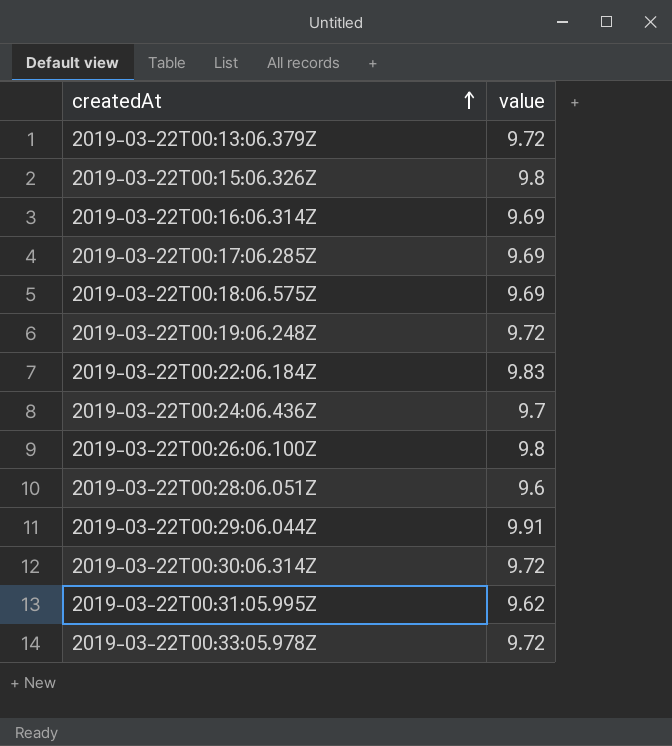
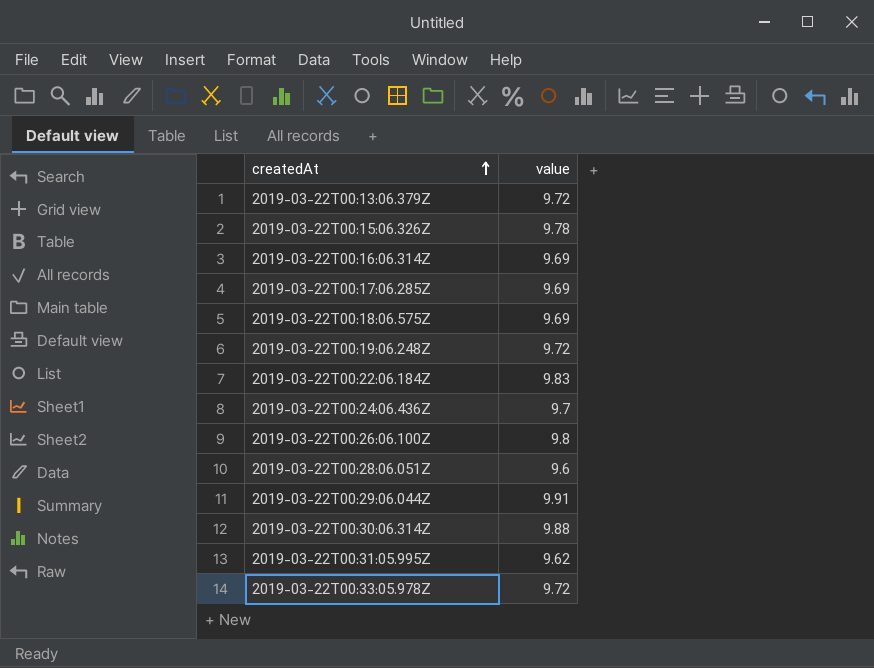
2019-03-22T00:15:06.326Z | value: 9.8 -> 9.78
2019-03-22T00:30:06.314Z | value: 9.72 -> 9.88

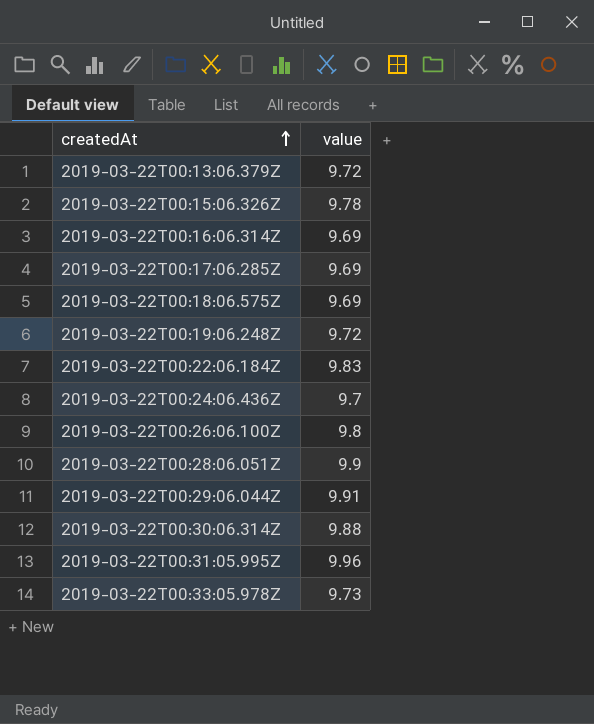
2019-03-22T00:28:06.051Z | value: 9.6 -> 9.9
2019-03-22T00:31:05.995Z | value: 9.62 -> 9.96
2019-03-22T00:33:05.978Z | value: 9.72 -> 9.73

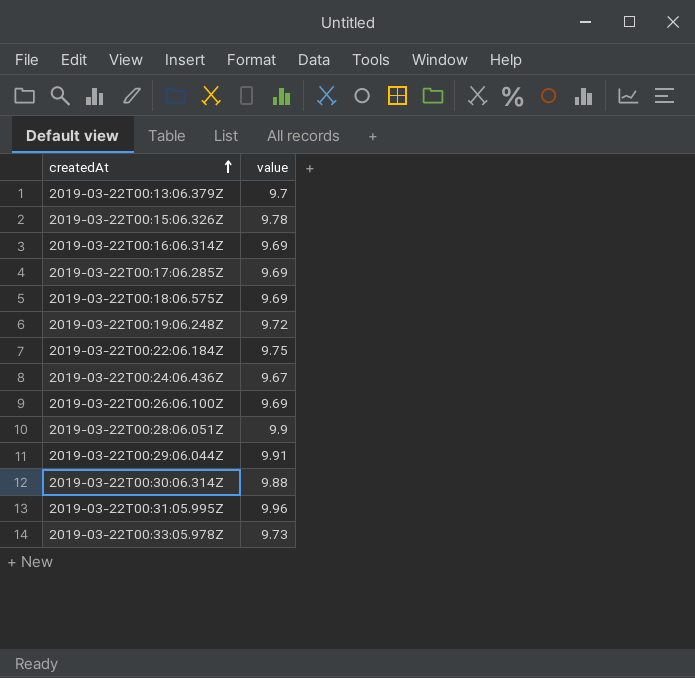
2019-03-22T00:13:06.379Z | value: 9.72 -> 9.7
2019-03-22T00:22:06.184Z | value: 9.83 -> 9.75
2019-03-22T00:24:06.436Z | value: 9.7 -> 9.67
2019-03-22T00:26:06.100Z | value: 9.8 -> 9.69

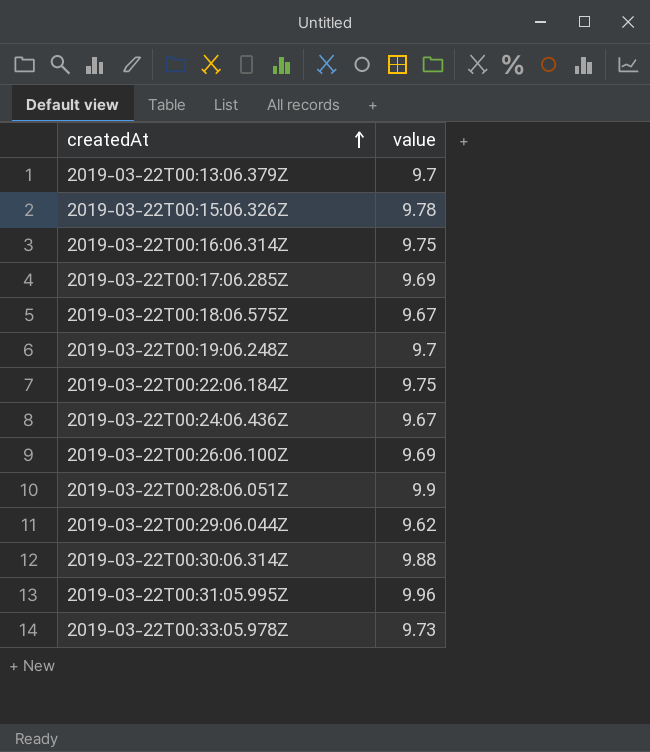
2019-03-22T00:16:06.314Z | value: 9.69 -> 9.75
2019-03-22T00:18:06.575Z | value: 9.69 -> 9.67
2019-03-22T00:19:06.248Z | value: 9.72 -> 9.7
2019-03-22T00:29:06.044Z | value: 9.91 -> 9.62

